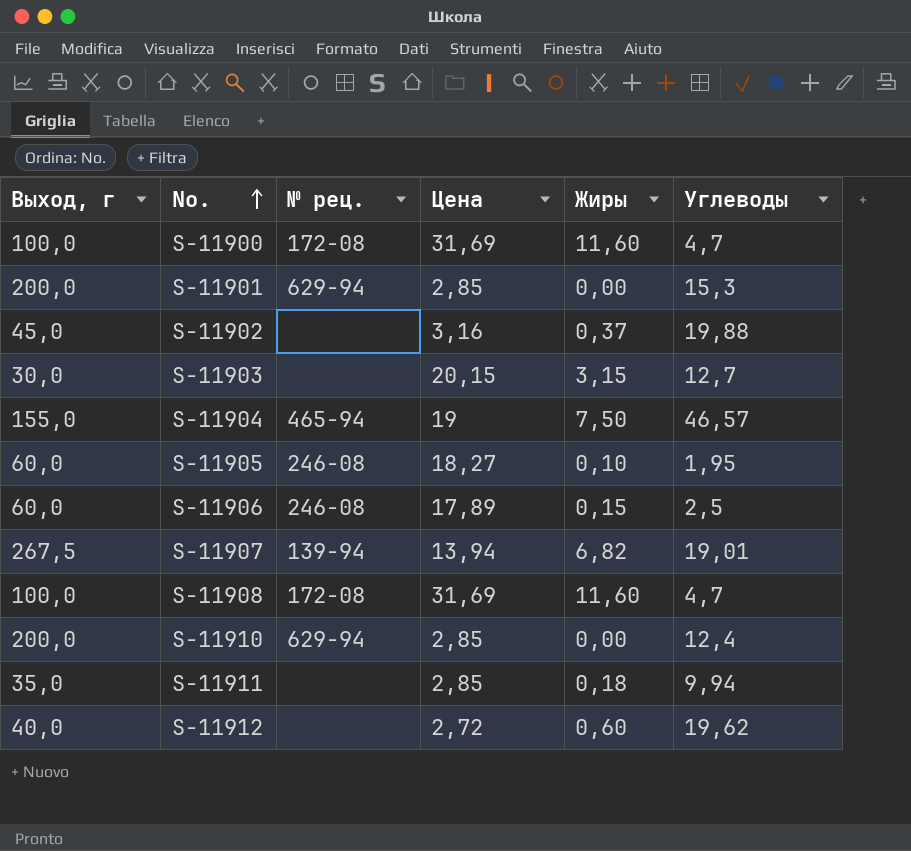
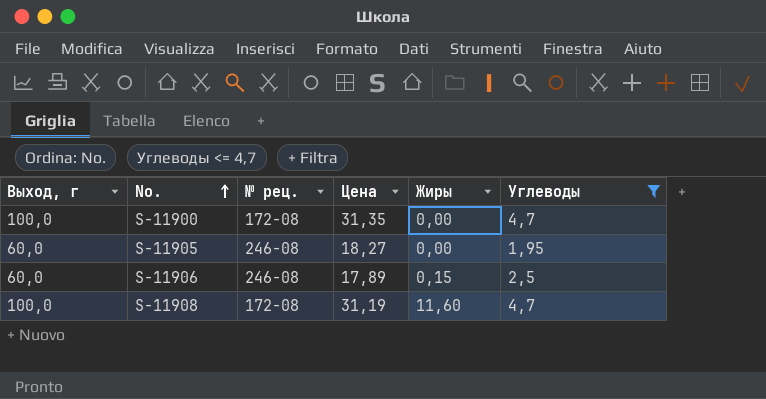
filter: none -> Углеводы <= 4,7
S-11900 | Цена: 31,69 -> 31,35
S-11900 | Жиры: 11,60 -> 0,00
S-11905 | Жиры: 0,10 -> 0,00
S-11908 | Цена: 31,69 -> 31,19

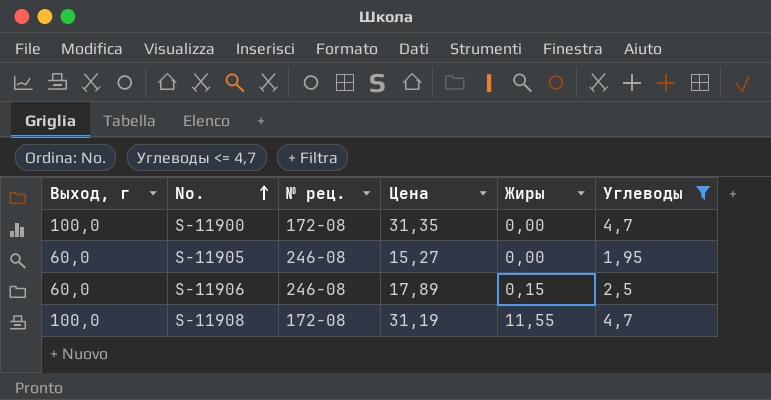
S-11905 | Цена: 18,27 -> 15,27
S-11908 | Жиры: 11,60 -> 11,55

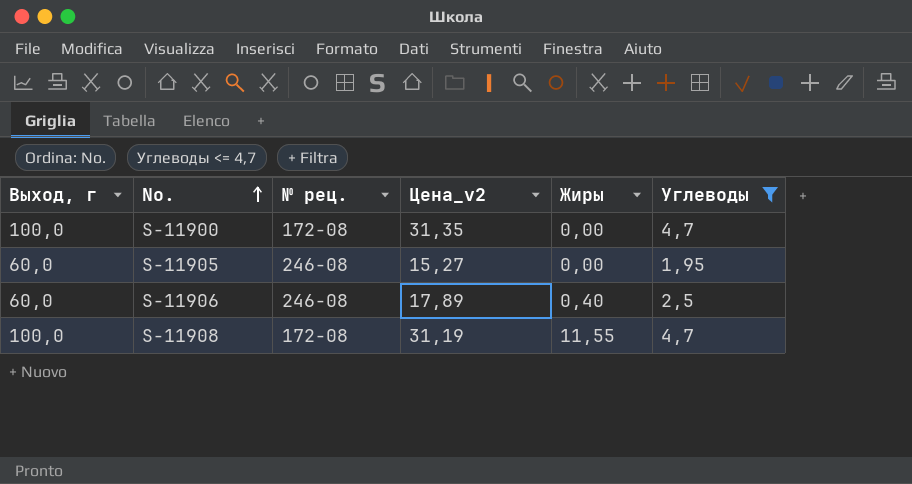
column name: Цена -> Цена_v2
S-11906 | Жиры: 0,15 -> 0,40

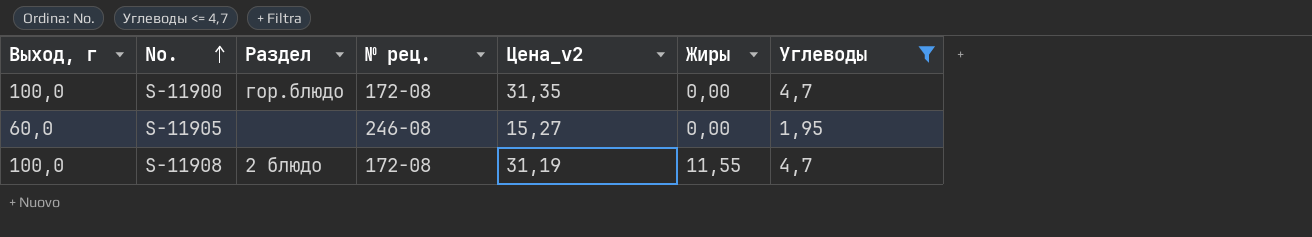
column Раздел | position: none -> 3
row S-11906: 60,0 | 246-08 | 17,89 | 0,40 | 2,5 -> none

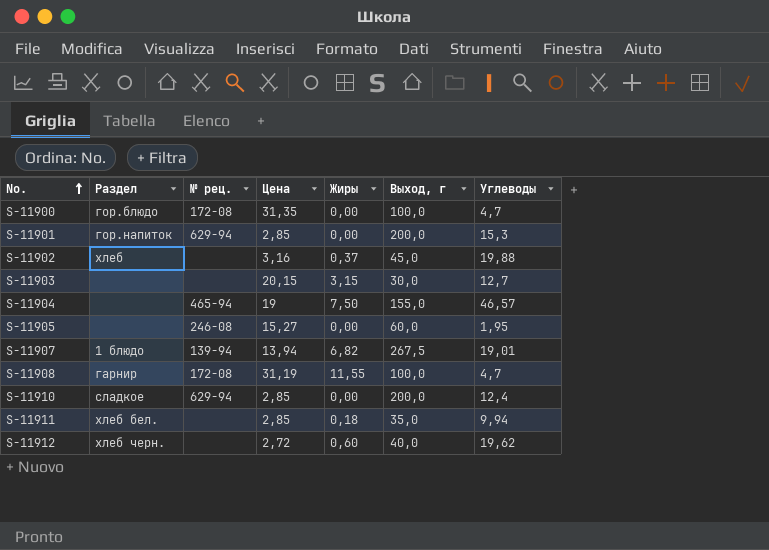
filter: Углеводы <= 4,7 -> none
column name: Цена_v2 -> Цена
column Выход, г | position: 1 -> 6
S-11908 | Раздел: 2 блюдо -> гарнир

